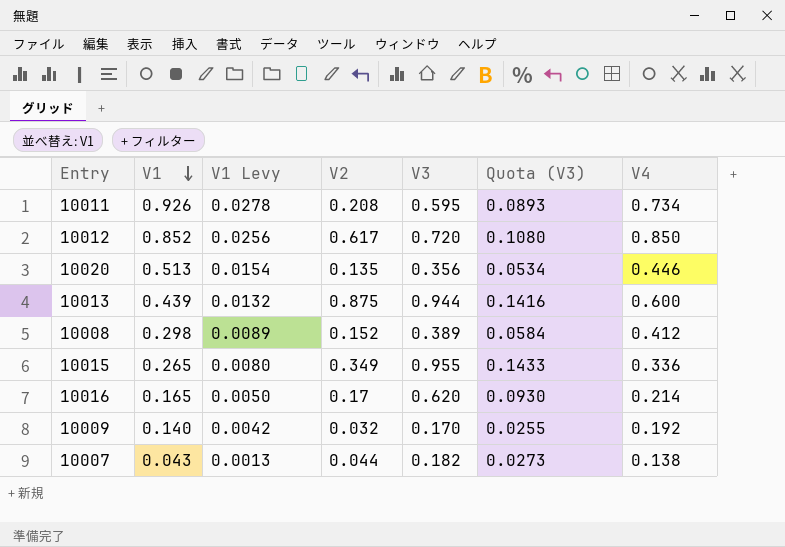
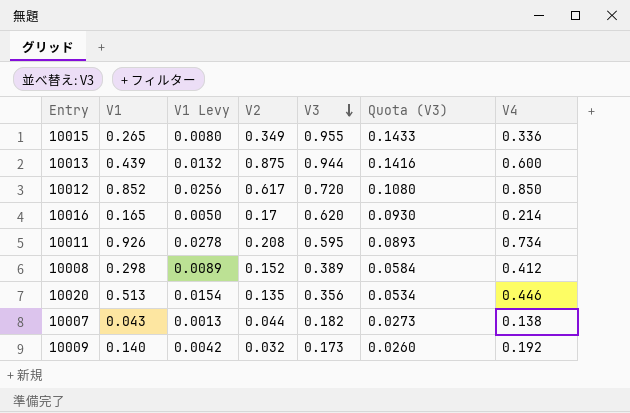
row order: V1 descending -> V3 descending
10009 | V3: 0.170 -> 0.173
10009 | Quota (V3): 0.0255 -> 0.0260

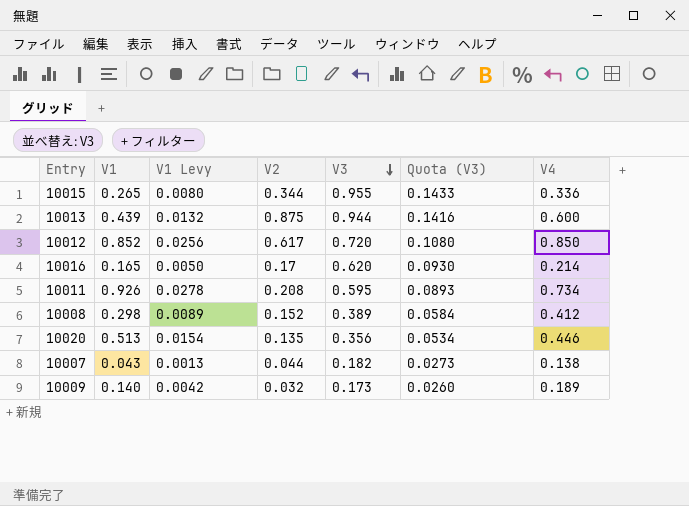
10015 | V2: 0.349 -> 0.344
10009 | V4: 0.192 -> 0.189

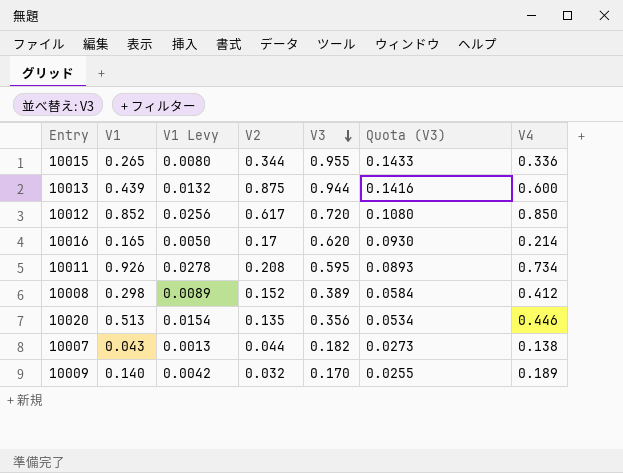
10009 | V3: 0.173 -> 0.170
10009 | Quota (V3): 0.0260 -> 0.0255

